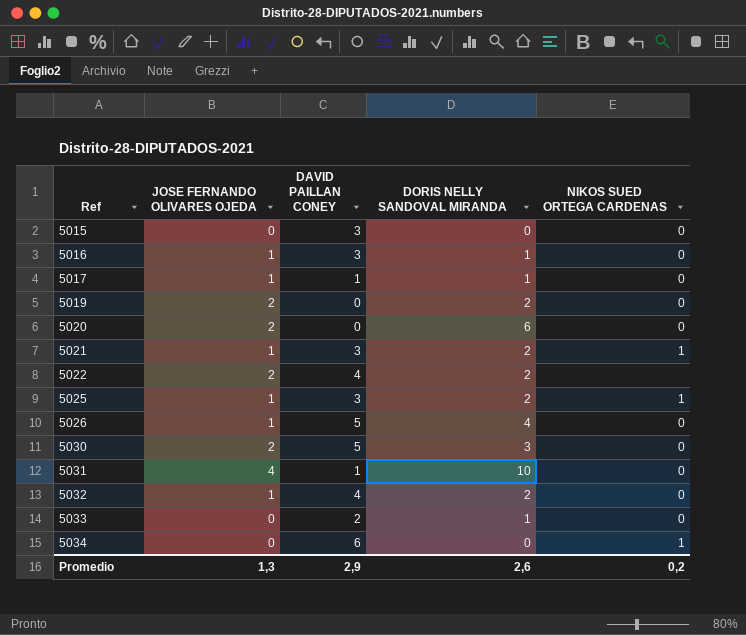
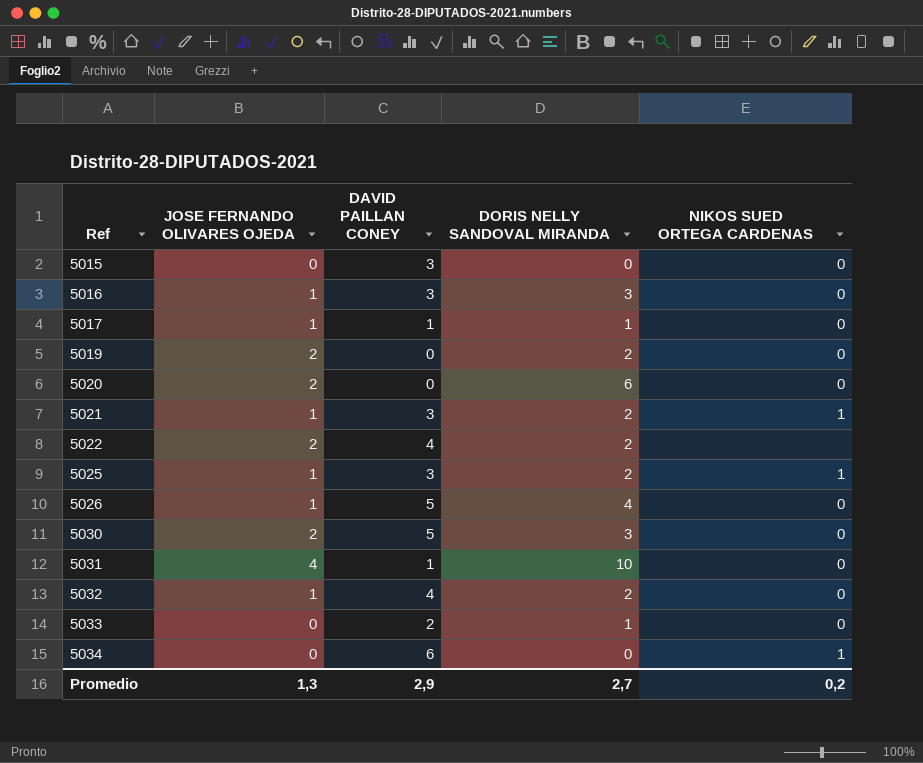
5016 | DORIS NELLY SANDOVAL MIRANDA: 1 -> 3
Promedio | DORIS NELLY SANDOVAL MIRANDA: 2,6 -> 2,7

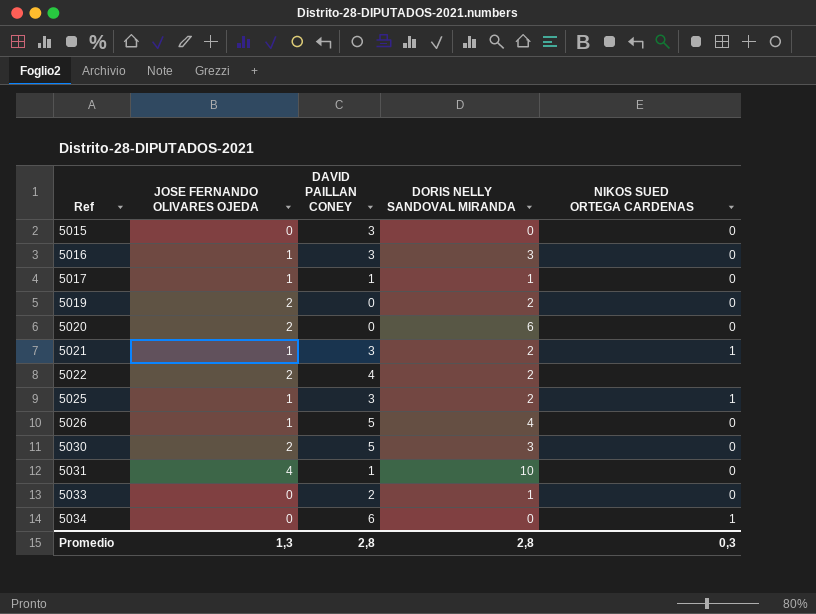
row 5032: 1 | 4 | 2 | 0 -> none
Promedio | DAVID PAILLAN CONEY: 2,9 -> 2,8
Promedio | DORIS NELLY SANDOVAL MIRANDA: 2,7 -> 2,8
Promedio | NIKOS SUED ORTEGA CARDENAS: 0,2 -> 0,3

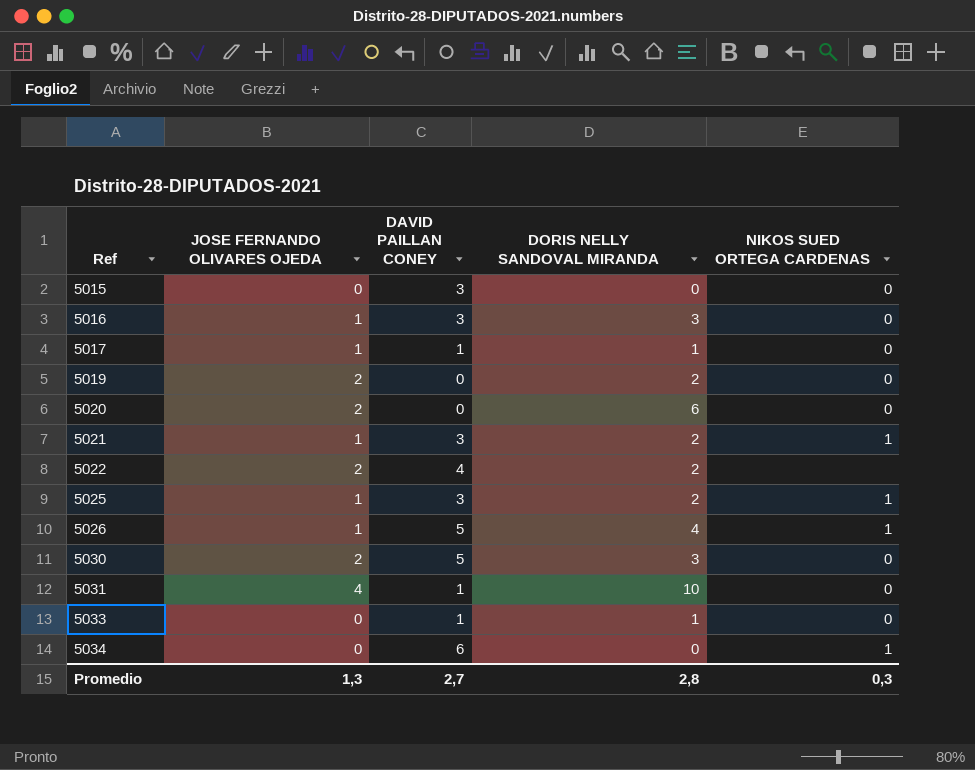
5026 | NIKOS SUED ORTEGA CARDENAS: 0 -> 1
5033 | DAVID PAILLAN CONEY: 2 -> 1
Promedio | DAVID PAILLAN CONEY: 2,8 -> 2,7

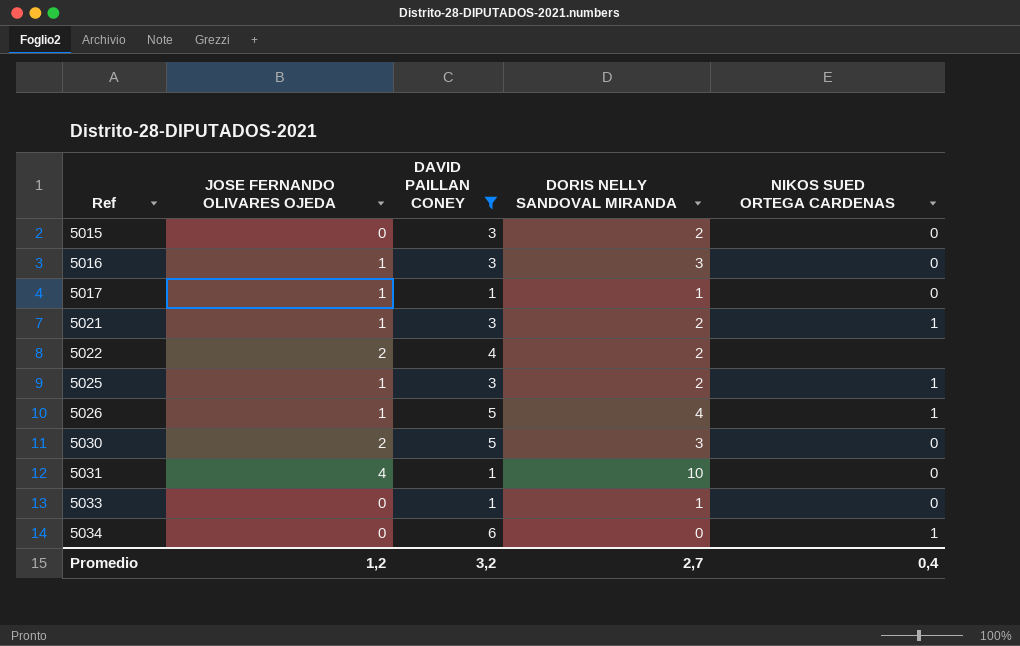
filter: none -> DAVID PAILLAN CONEY != 0
5015 | DORIS NELLY SANDOVAL MIRANDA: 0 -> 2
Promedio | JOSE FERNANDO OLIVARES OJEDA: 1,3 -> 1,2
Promedio | DAVID PAILLAN CONEY: 2,7 -> 3,2
Promedio | DORIS NELLY SANDOVAL MIRANDA: 2,8 -> 2,7
Promedio | NIKOS SUED ORTEGA CARDENAS: 0,3 -> 0,4

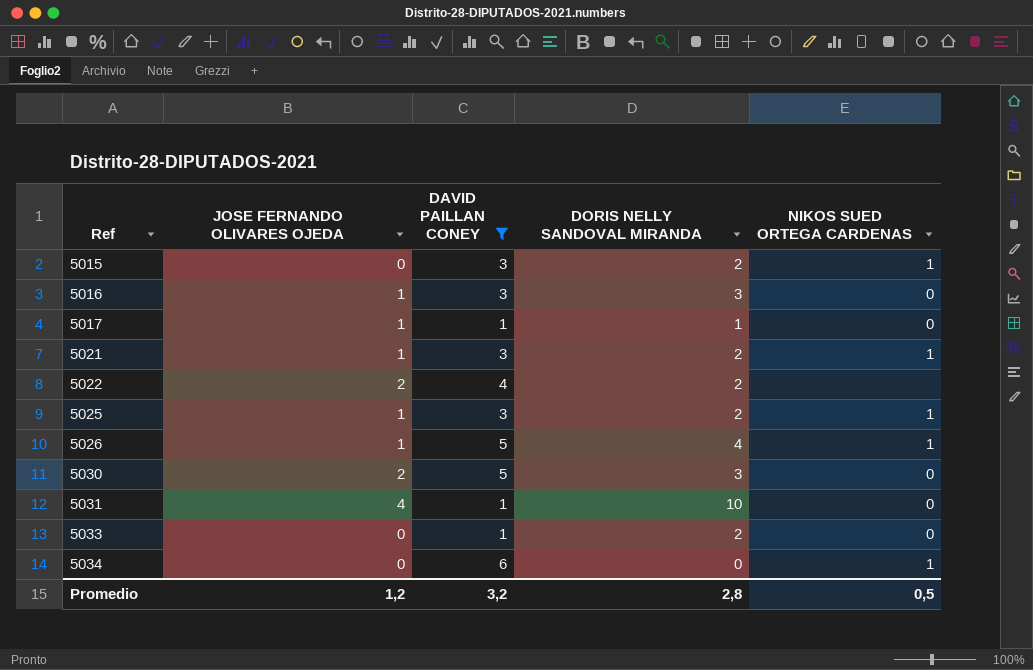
5015 | NIKOS SUED ORTEGA CARDENAS: 0 -> 1
5033 | DORIS NELLY SANDOVAL MIRANDA: 1 -> 2
Promedio | DORIS NELLY SANDOVAL MIRANDA: 2,7 -> 2,8
Promedio | NIKOS SUED ORTEGA CARDENAS: 0,4 -> 0,5

